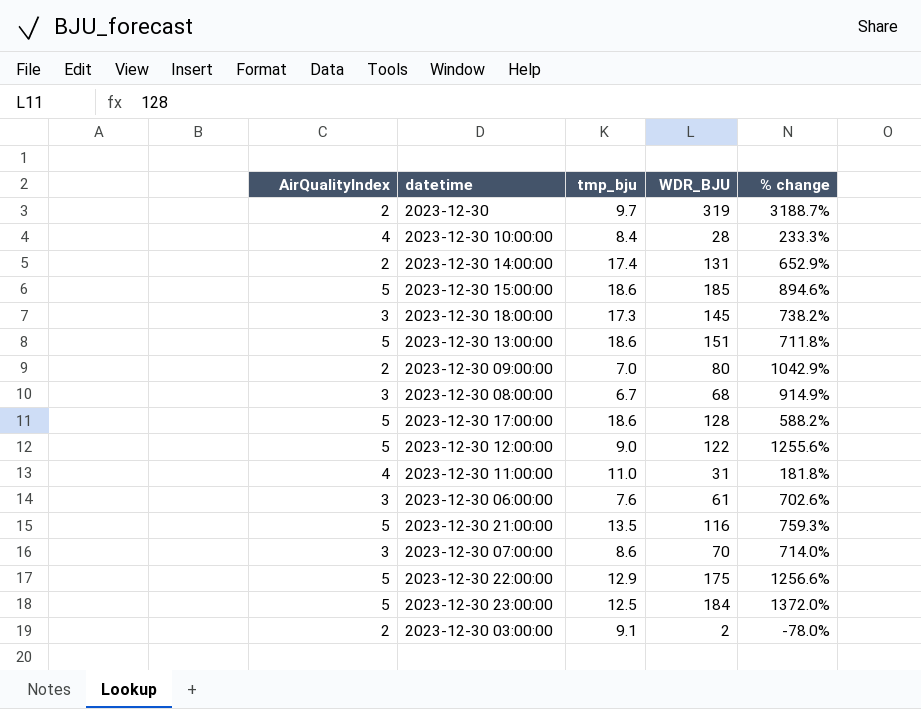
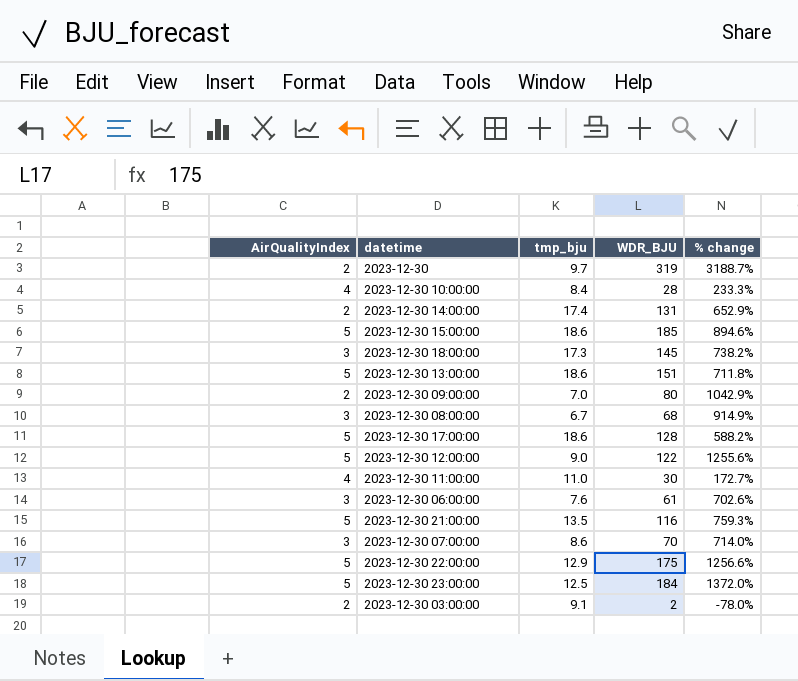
2023-12-30 11:00:00 | WDR_BJU: 31 -> 30
2023-12-30 11:00:00 | % change: 181.8% -> 172.7%

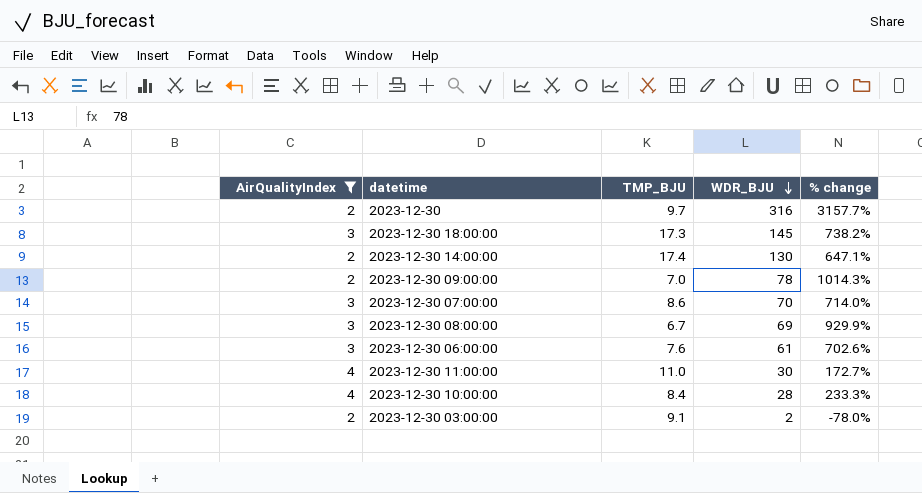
filter: none -> AirQualityIndex != 5
row order: none -> WDR_BJU descending
column name: tmp_bju -> TMP_BJU
2023-12-30 | WDR_BJU: 319 -> 316
2023-12-30 | % change: 3188.7% -> 3157.7%
2023-12-30 14:00:00 | WDR_BJU: 131 -> 130
2023-12-30 14:00:00 | % change: 652.9% -> 647.1%
2023-12-30 09:00:00 | WDR_BJU: 80 -> 78
2023-12-30 09:00:00 | % change: 1042.9% -> 1014.3%
2023-12-30 08:00:00 | WDR_BJU: 68 -> 69
2023-12-30 08:00:00 | % change: 914.9% -> 929.9%

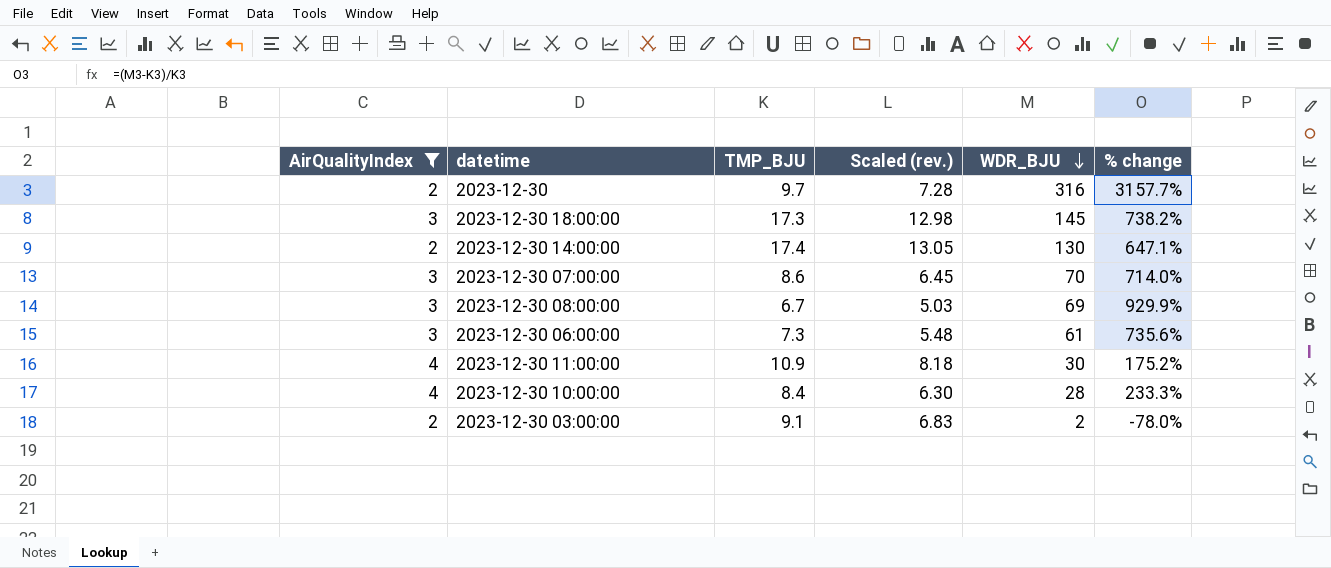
column Scaled (rev.) | formula: none -> [TMP_BJU] * 0.75
row 2023-12-30 09:00:00: 2 | 7.0 | 78 | 1014.3% -> none
2023-12-30 06:00:00 | TMP_BJU: 7.6 -> 7.3
2023-12-30 06:00:00 | % change: 702.6% -> 735.6%
2023-12-30 11:00:00 | TMP_BJU: 11.0 -> 10.9
2023-12-30 11:00:00 | % change: 172.7% -> 175.2%

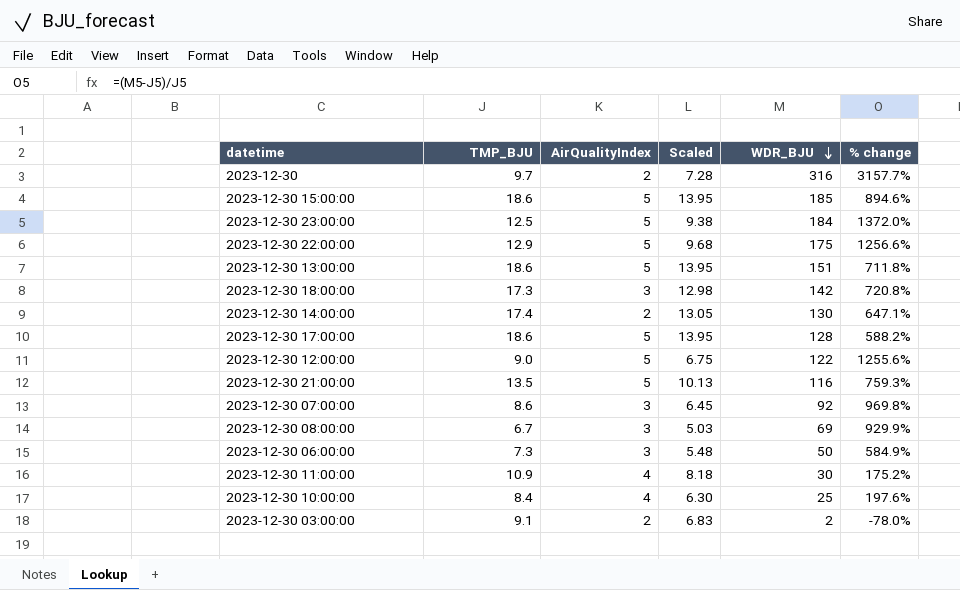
filter: AirQualityIndex != 5 -> none
column AirQualityIndex | position: 1 -> 3
column name: Scaled (rev.) -> Scaled
2023-12-30 18:00:00 | WDR_BJU: 145 -> 142
2023-12-30 18:00:00 | % change: 738.2% -> 720.8%
2023-12-30 07:00:00 | WDR_BJU: 70 -> 92
2023-12-30 07:00:00 | % change: 714.0% -> 969.8%
2023-12-30 06:00:00 | WDR_BJU: 61 -> 50
2023-12-30 06:00:00 | % change: 735.6% -> 584.9%
2023-12-30 10:00:00 | WDR_BJU: 28 -> 25
2023-12-30 10:00:00 | % change: 233.3% -> 197.6%

